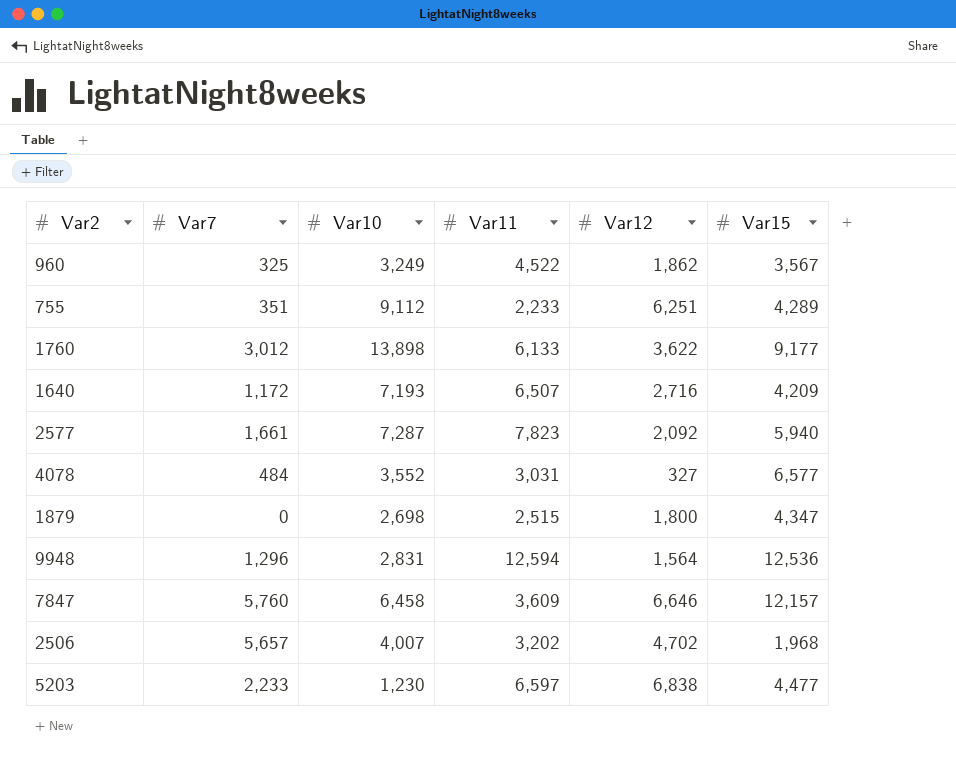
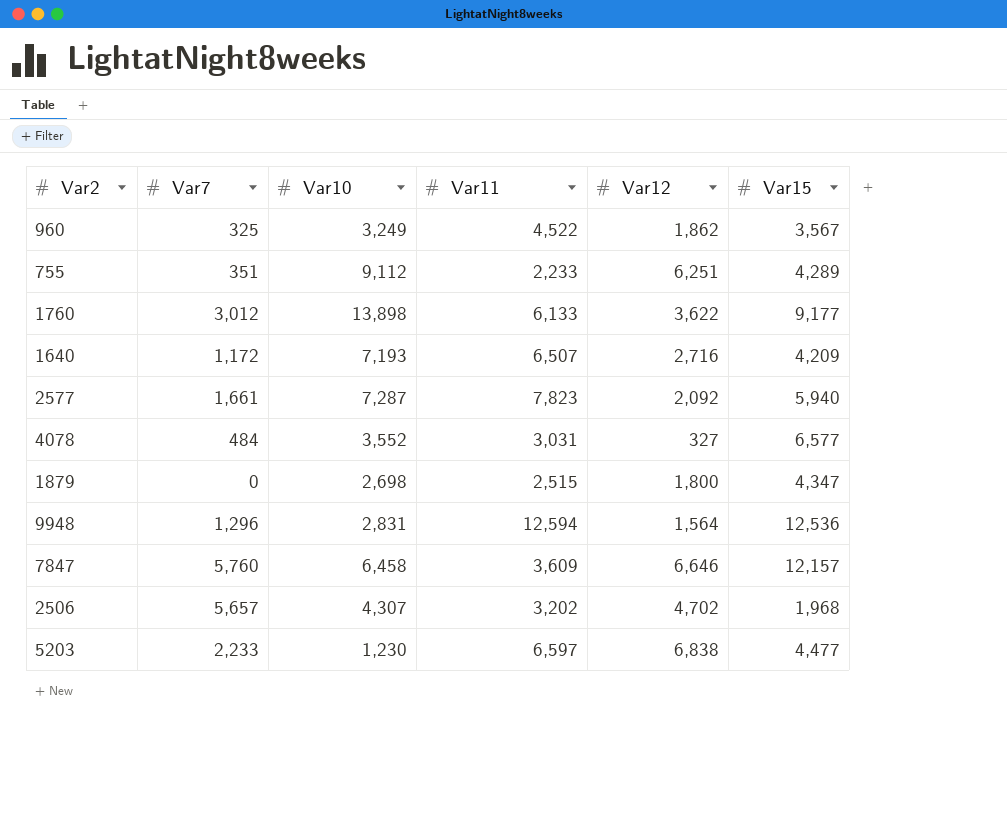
2506 | Var10: 4,007 -> 4,307

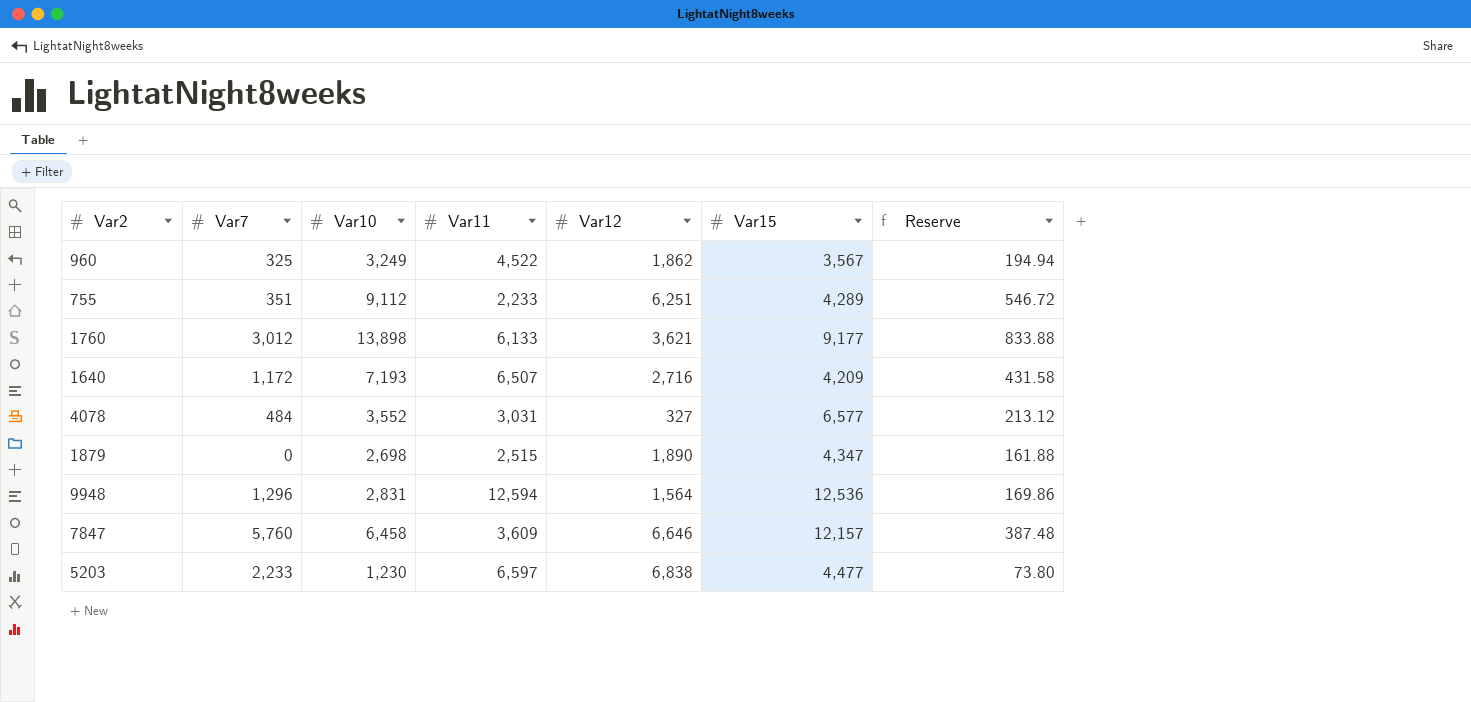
column Reserve | formula: none -> [Var10] * 0.06
row 2577: 1,661 | 7,287 | 7,823 | 2,092 | 5,940 -> none
row 2506: 5,657 | 4,307 | 3,202 | 4,702 | 1,968 -> none
1760 | Var12: 3,622 -> 3,621
1879 | Var12: 1,800 -> 1,890

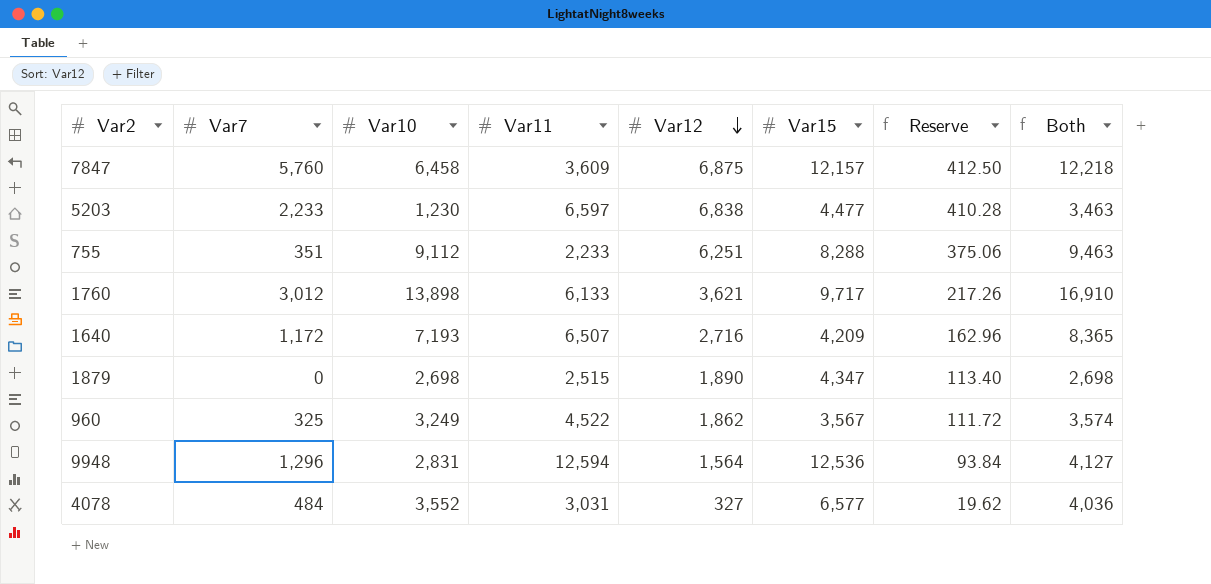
row order: none -> Var12 descending
column Reserve | formula: [Var10] * 0.06 -> [Var12] * 0.06
column Both | formula: none -> [Var7] + [Var10]
7847 | Var12: 6,646 -> 6,875
755 | Var15: 4,289 -> 8,288
1760 | Var15: 9,177 -> 9,717

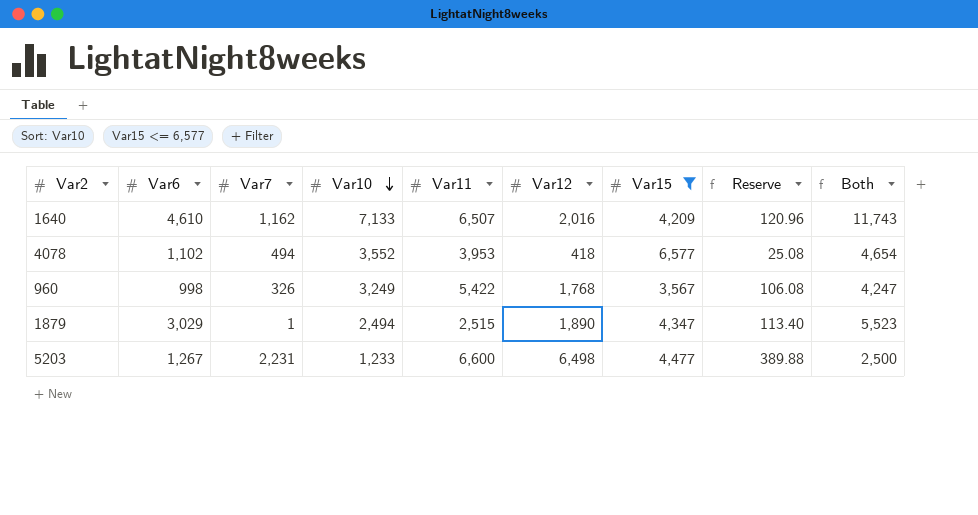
filter: none -> Var15 <= 6,577
row order: Var12 descending -> Var10 descending
column Var6 | position: none -> 2
column Both | formula: [Var7] + [Var10] -> [Var6] + [Var10]
1640 | Var7: 1,172 -> 1,162
1640 | Var10: 7,193 -> 7,133
1640 | Var12: 2,716 -> 2,016
1640 | Reserve: 162.96 -> 120.96
4078 | Var7: 484 -> 494
4078 | Var11: 3,031 -> 3,953
4078 | Var12: 327 -> 418
4078 | Reserve: 19.62 -> 25.08
960 | Var7: 325 -> 326
960 | Var11: 4,522 -> 5,422
960 | Var12: 1,862 -> 1,768
960 | Reserve: 111.72 -> 106.08
1879 | Var7: 0 -> 1
1879 | Var10: 2,698 -> 2,494
5203 | Var7: 2,233 -> 2,231
5203 | Var10: 1,230 -> 1,233
5203 | Var11: 6,597 -> 6,600
5203 | Var12: 6,838 -> 6,498
5203 | Reserve: 410.28 -> 389.88

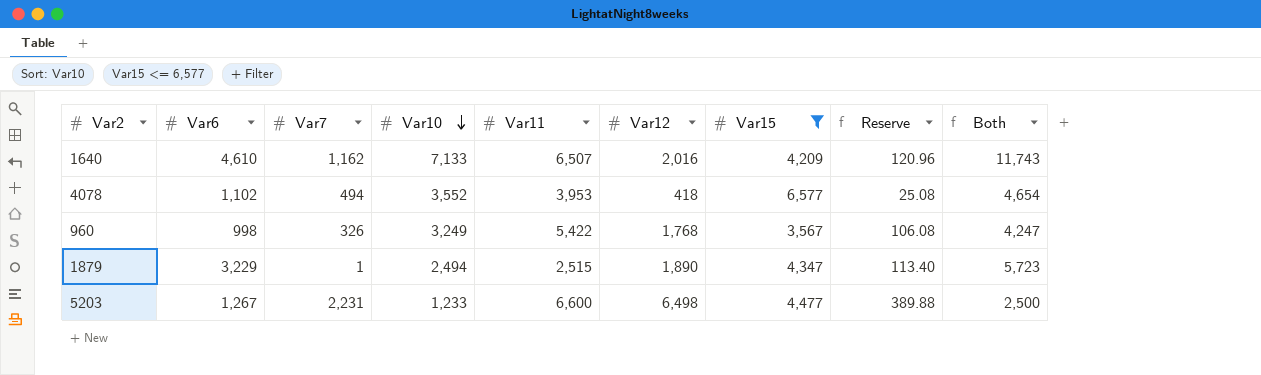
1879 | Var6: 3,029 -> 3,229
1879 | Both: 5,523 -> 5,723

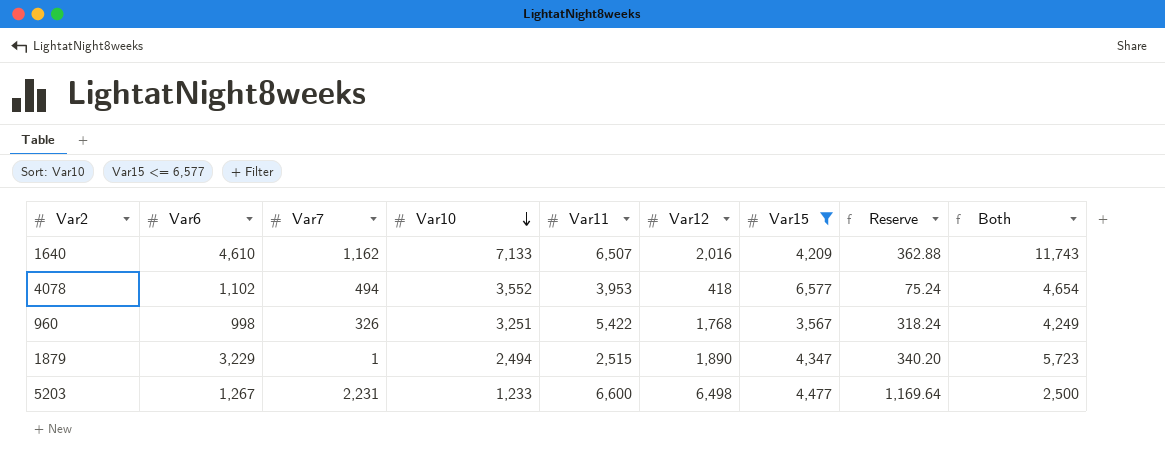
column Reserve | formula: [Var12] * 0.06 -> [Var12] * 0.18
960 | Var10: 3,249 -> 3,251
960 | Both: 4,247 -> 4,249

